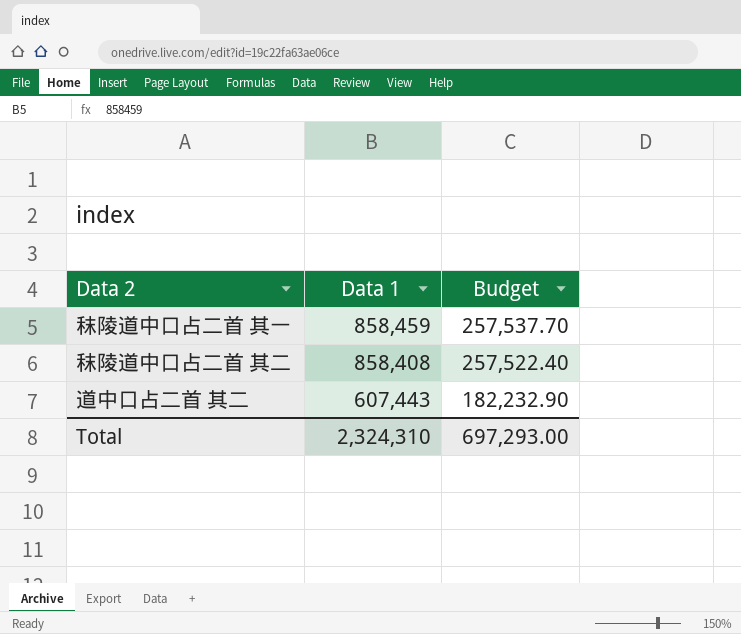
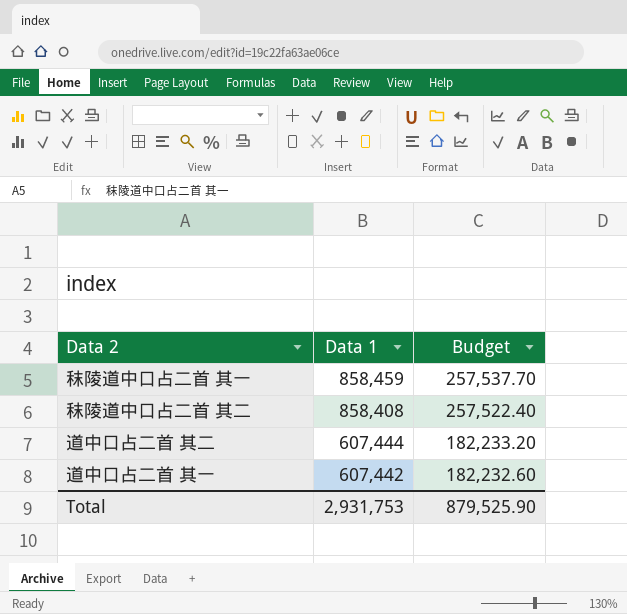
道中口占二首 其二 | Data 1: 607,443 -> 607,444
道中口占二首 其二 | Budget: 182,232.90 -> 182,233.20
row 道中口占二首 其一: none -> 607,442 | 182,232.60
Total | Data 1: 2,324,310 -> 2,931,753
Total | Budget: 697,293.00 -> 879,525.90

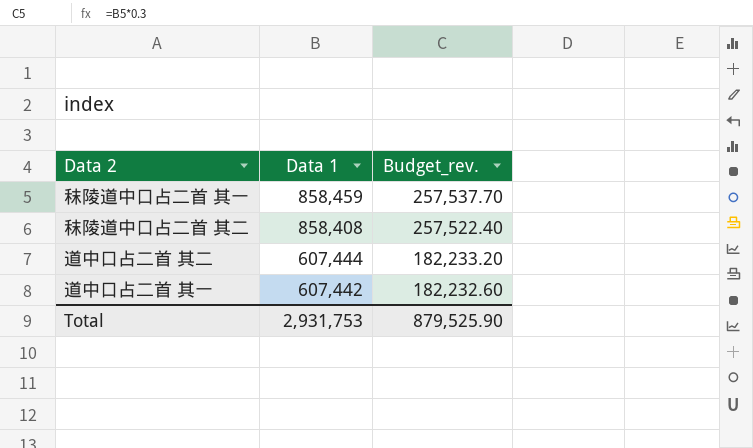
column name: Budget -> Budget_rev.

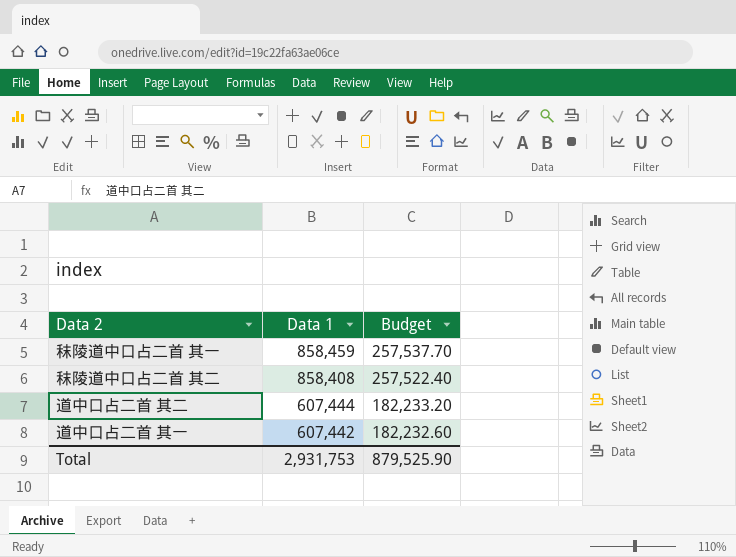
column name: Budget_rev. -> Budget

